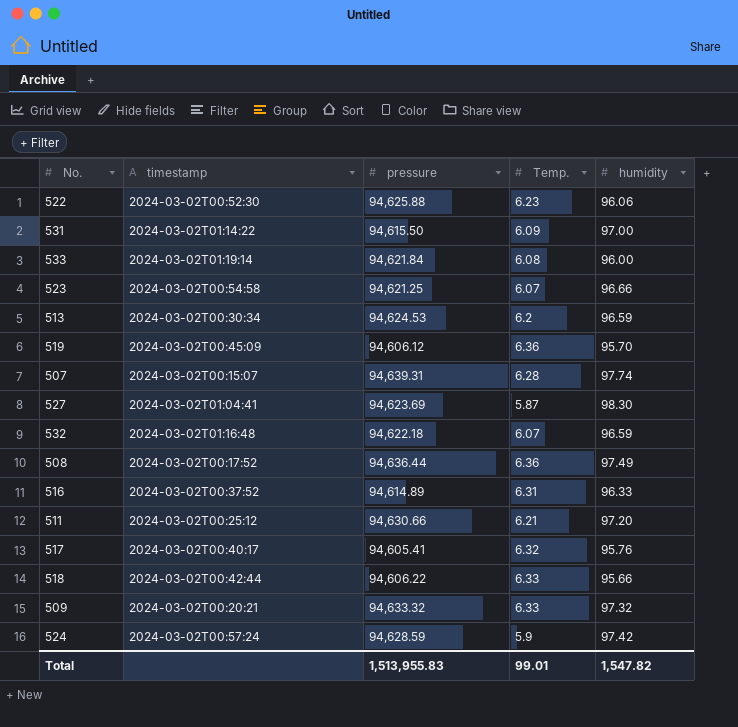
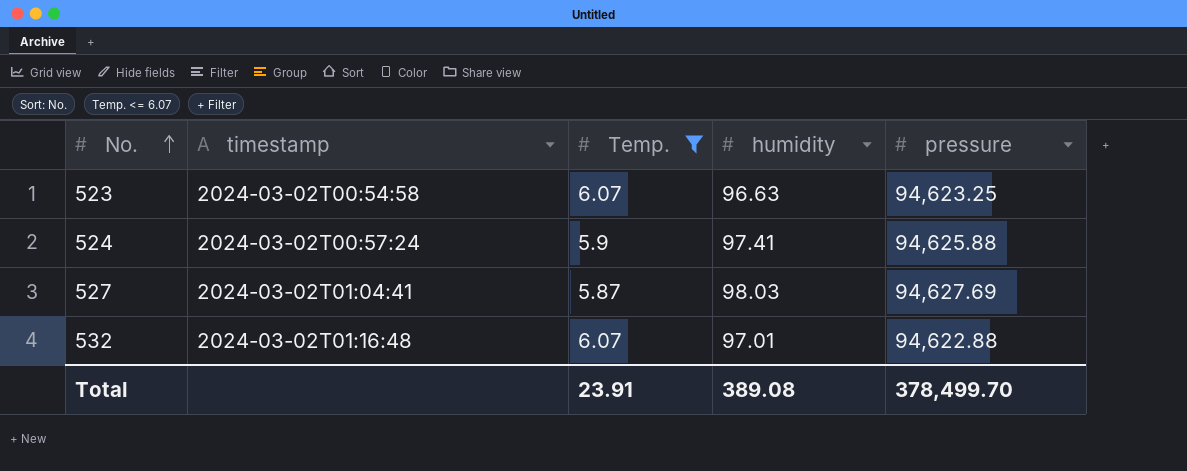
filter: none -> Temp. <= 6.07
row order: none -> No. ascending
column pressure | position: 3 -> 5
523 | humidity: 96.66 -> 96.63
523 | pressure: 94,621.25 -> 94,623.25
524 | humidity: 97.42 -> 97.41
524 | pressure: 94,628.59 -> 94,625.88
527 | humidity: 98.30 -> 98.03
527 | pressure: 94,623.69 -> 94,627.69
532 | humidity: 96.59 -> 97.01
532 | pressure: 94,622.18 -> 94,622.88
Total | Temp.: 99.01 -> 23.91
Total | humidity: 1,547.82 -> 389.08
Total | pressure: 1,513,955.83 -> 378,499.70

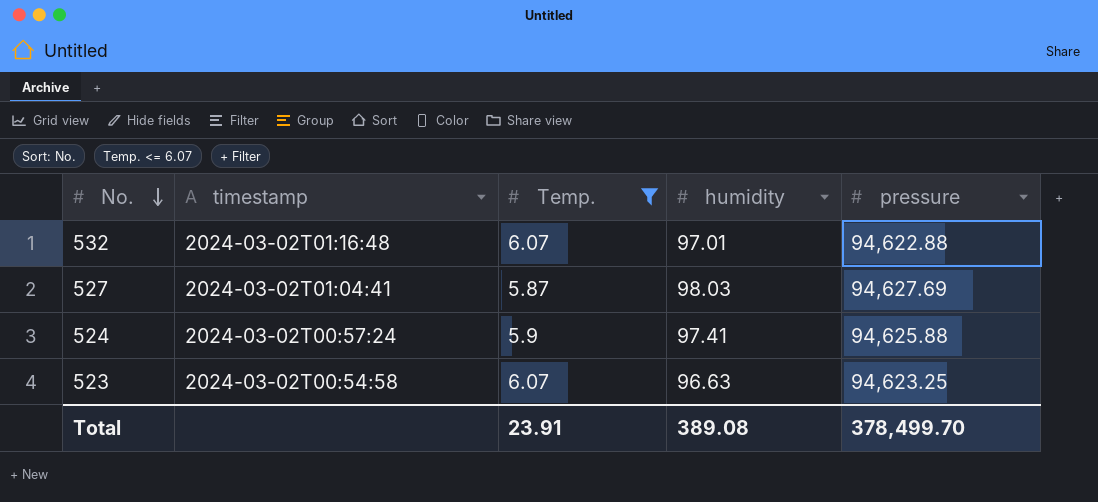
row order: No. ascending -> No. descending

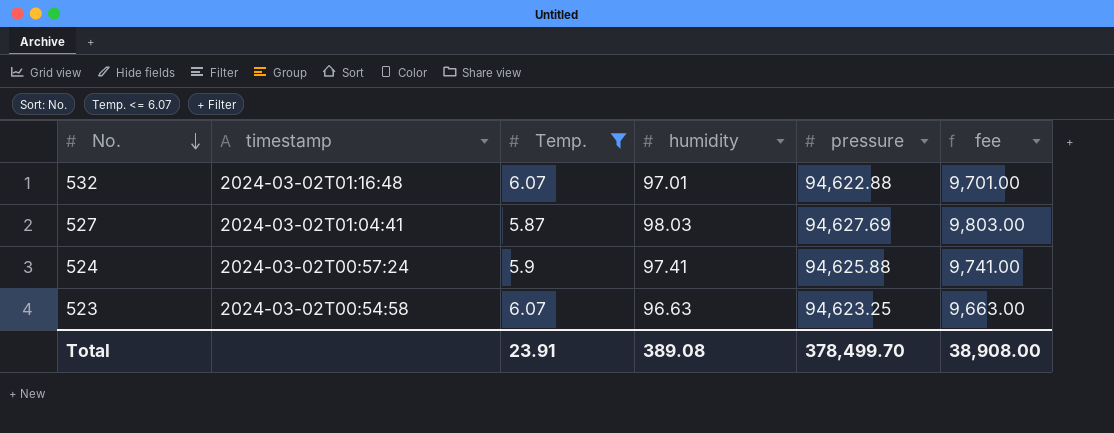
column fee | formula: none -> [humidity] * 100

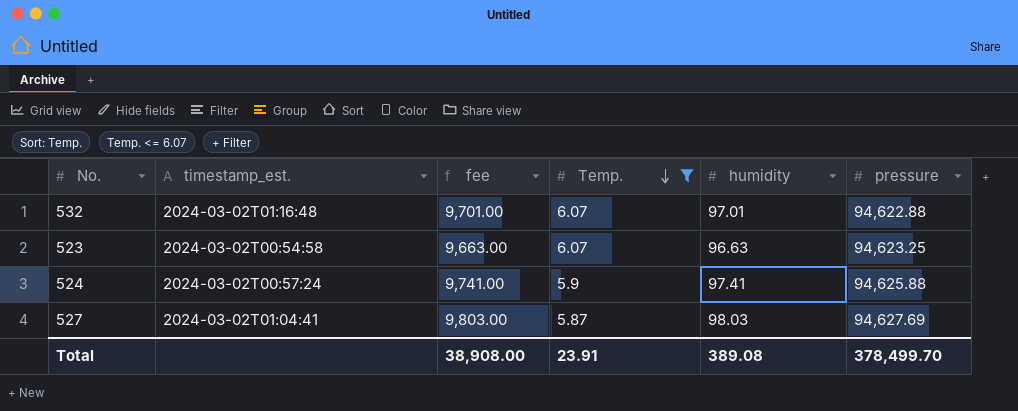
row order: No. descending -> Temp. descending
column name: timestamp -> timestamp_est.
column fee | position: 6 -> 3

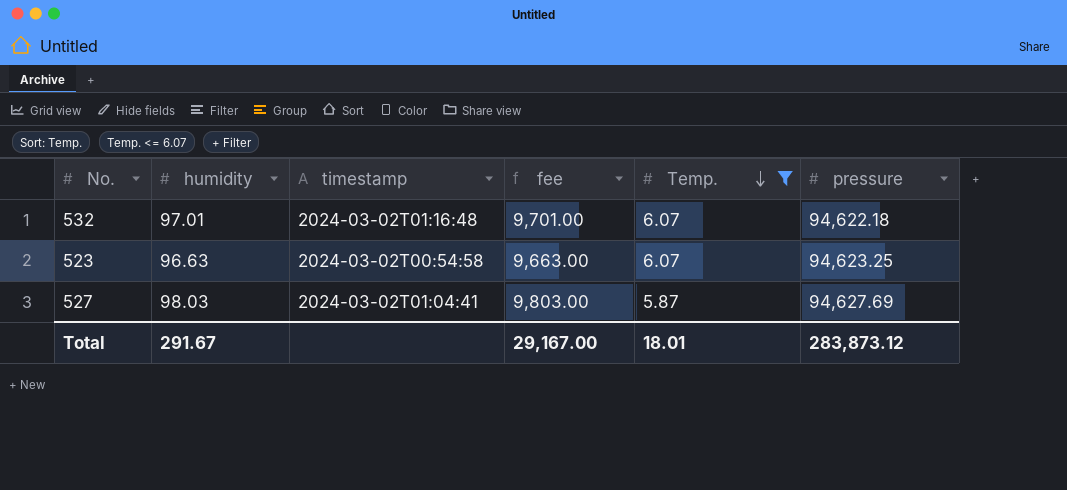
column humidity | position: 5 -> 2
column name: timestamp_est. -> timestamp
row 524: 2024-03-02T00:57:24 | 9,741.00 | 5.9 | 97.41 | 94,625.88 -> none
532 | pressure: 94,622.88 -> 94,622.18
Total | humidity: 389.08 -> 291.67
Total | fee: 38,908.00 -> 29,167.00
Total | Temp.: 23.91 -> 18.01
Total | pressure: 378,499.70 -> 283,873.12

